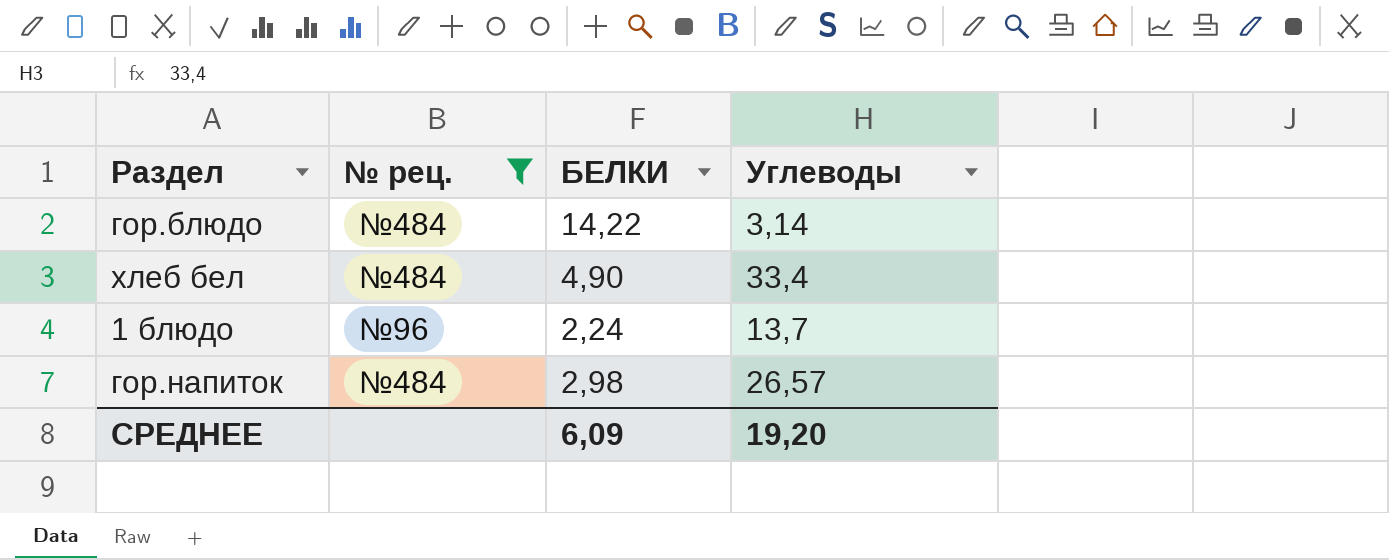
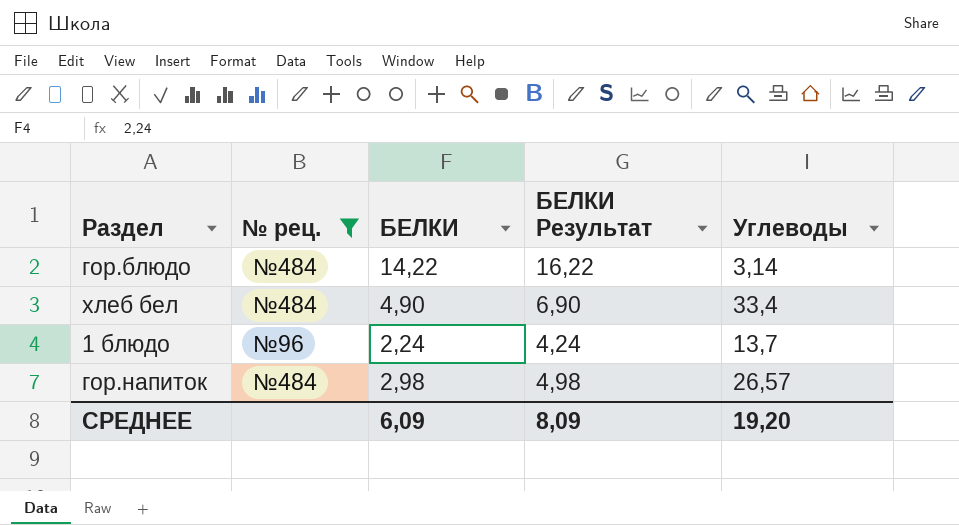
column БЕЛКИ Результат | formula: none -> [БЕЛКИ] + 2

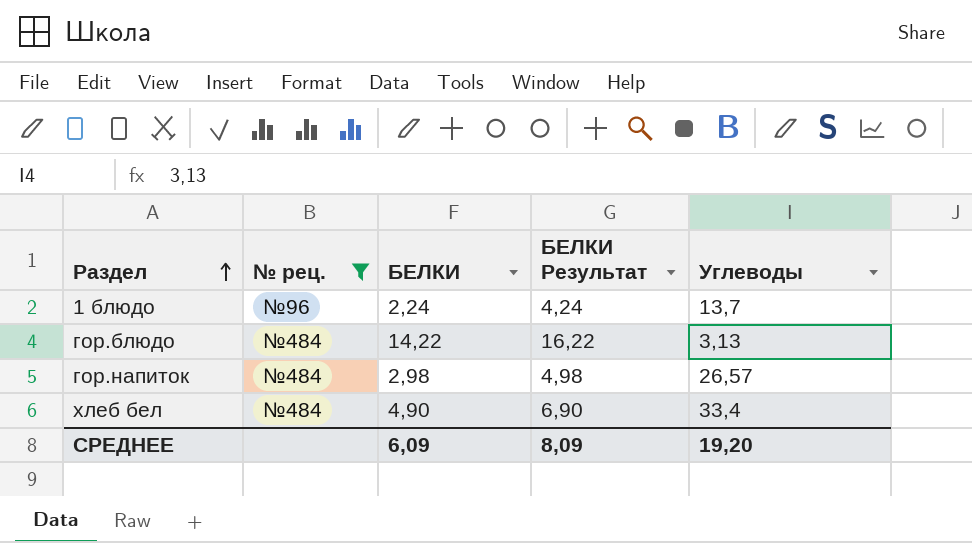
row order: none -> Раздел ascending
гор.блюдо | Углеводы: 3,14 -> 3,13

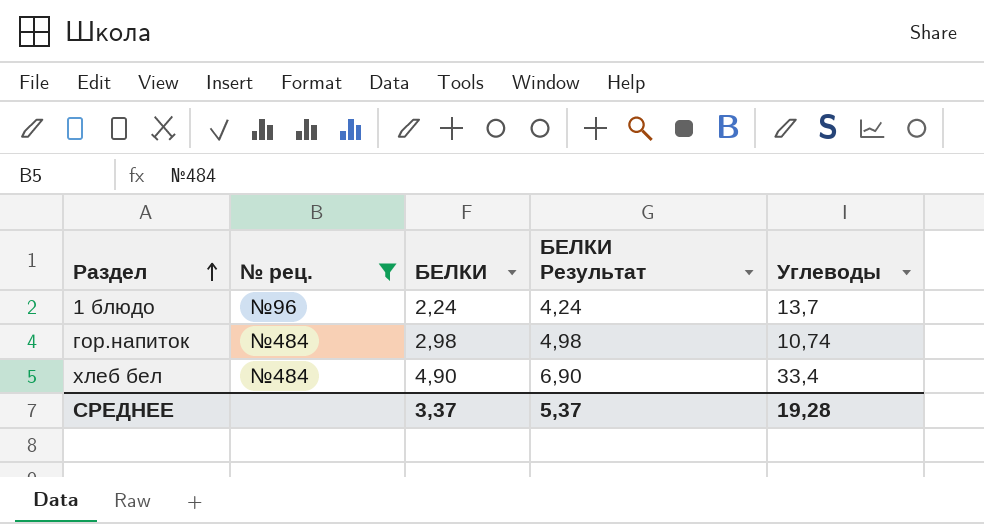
row гор.блюдо: №484 | 14,22 | 16,22 | 3,13 -> none
гор.напиток | Углеводы: 26,57 -> 10,74
СРЕДНЕЕ | БЕЛКИ: 6,09 -> 3,37
СРЕДНЕЕ | БЕЛКИ Результат: 8,09 -> 5,37
СРЕДНЕЕ | Углеводы: 19,20 -> 19,28

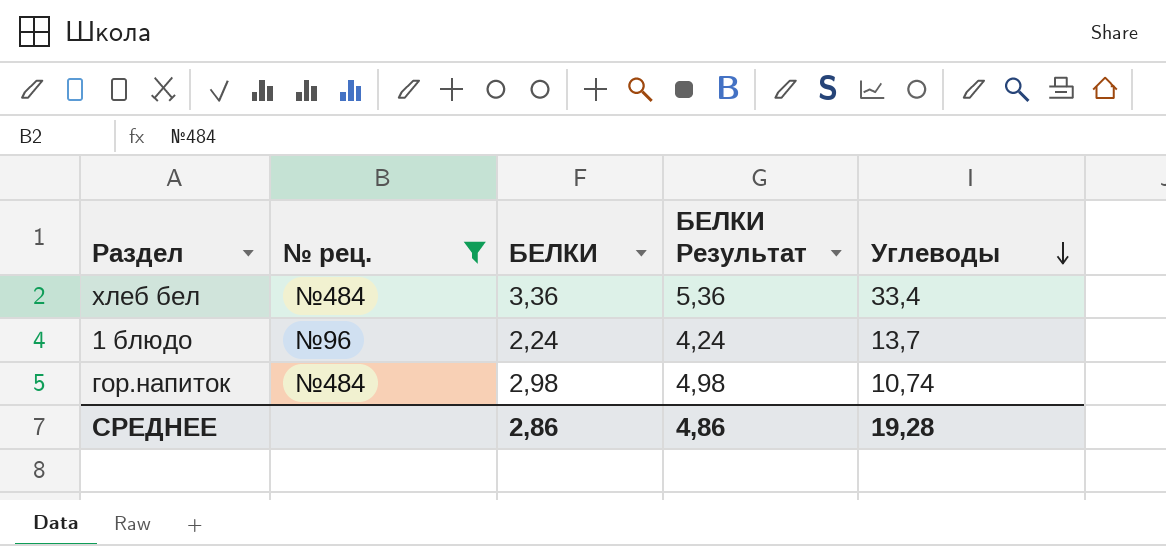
row order: Раздел ascending -> Углеводы descending
хлеб бел | БЕЛКИ: 4,90 -> 3,36
хлеб бел | БЕЛКИ Результат: 6,90 -> 5,36
СРЕДНЕЕ | БЕЛКИ: 3,37 -> 2,86
СРЕДНЕЕ | БЕЛКИ Результат: 5,37 -> 4,86

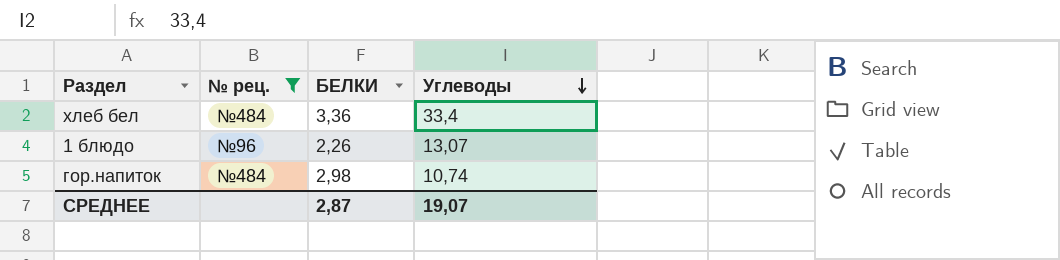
column БЕЛКИ Результат | formula: [БЕЛКИ] + 2 -> none
1 блюдо | БЕЛКИ: 2,24 -> 2,26
1 блюдо | Углеводы: 13,7 -> 13,07
СРЕДНЕЕ | БЕЛКИ: 2,86 -> 2,87
СРЕДНЕЕ | Углеводы: 19,28 -> 19,07

